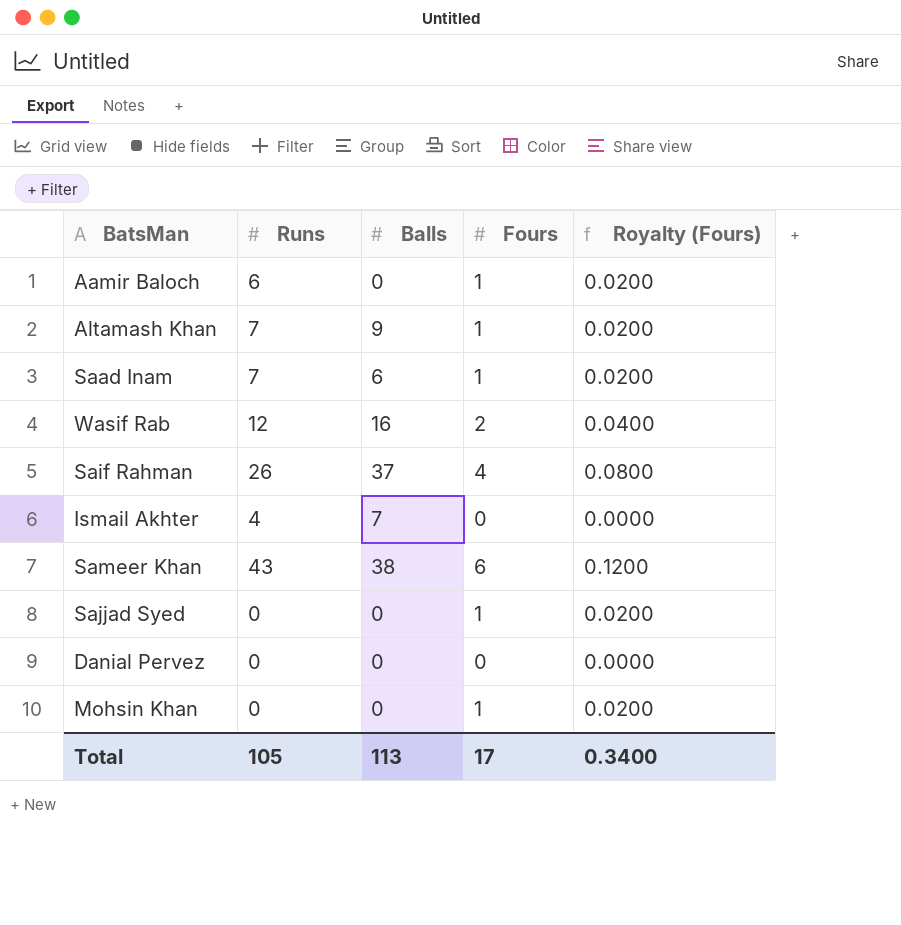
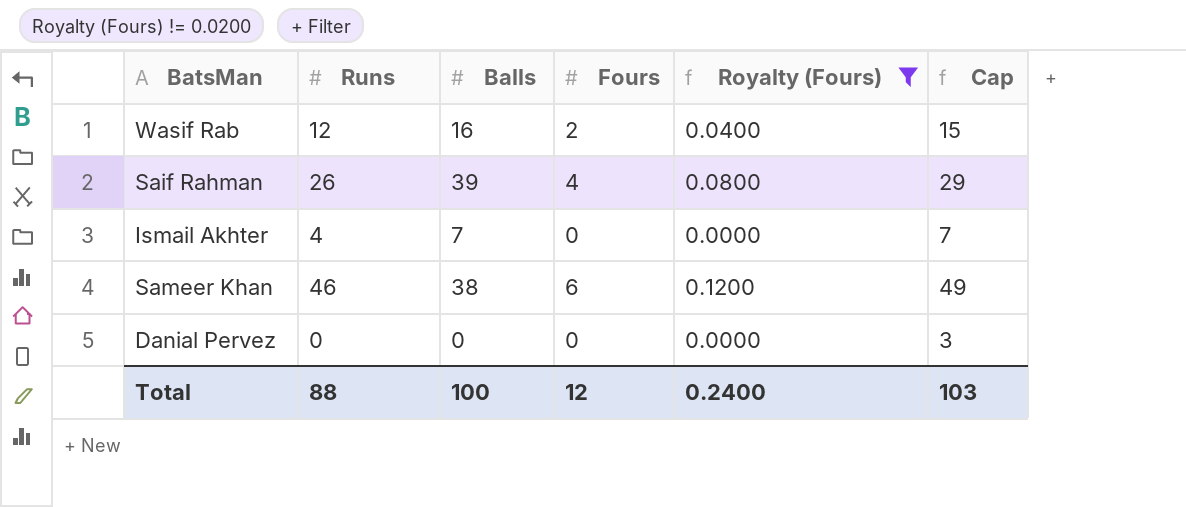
filter: none -> Royalty (Fours) != 0.0200
column Cap | formula: none -> [Runs] + 3
Saif Rahman | Balls: 37 -> 39
Sameer Khan | Runs: 43 -> 46
Total | Runs: 105 -> 88
Total | Balls: 113 -> 100
Total | Fours: 17 -> 12
Total | Royalty (Fours): 0.3400 -> 0.2400

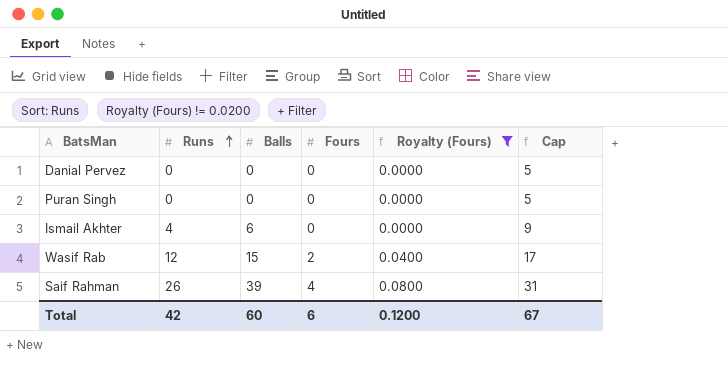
row order: none -> Runs ascending
column Cap | formula: [Runs] + 3 -> [Runs] + 5
row Sameer Khan: 46 | 38 | 6 | 0.1200 | 49 -> none
row Puran Singh: none -> 0 | 0 | 0 | 0.0000 | 5
Ismail Akhter | Balls: 7 -> 6
Wasif Rab | Balls: 16 -> 15
Total | Runs: 88 -> 42
Total | Balls: 100 -> 60
Total | Fours: 12 -> 6
Total | Royalty (Fours): 0.2400 -> 0.1200
Total | Cap: 103 -> 67

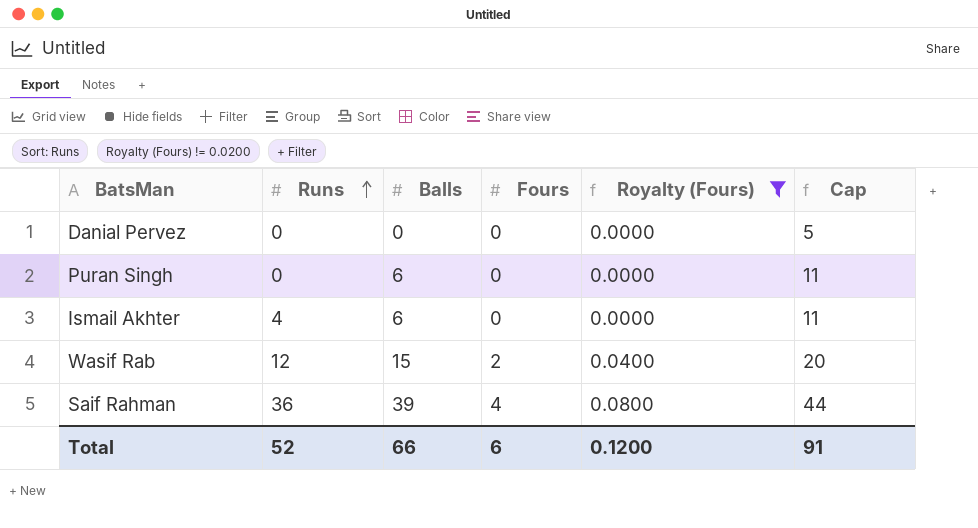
column Cap | formula: [Runs] + 5 -> [Balls] + 5
Puran Singh | Balls: 0 -> 6
Saif Rahman | Runs: 26 -> 36
Total | Runs: 42 -> 52
Total | Balls: 60 -> 66
Total | Cap: 67 -> 91

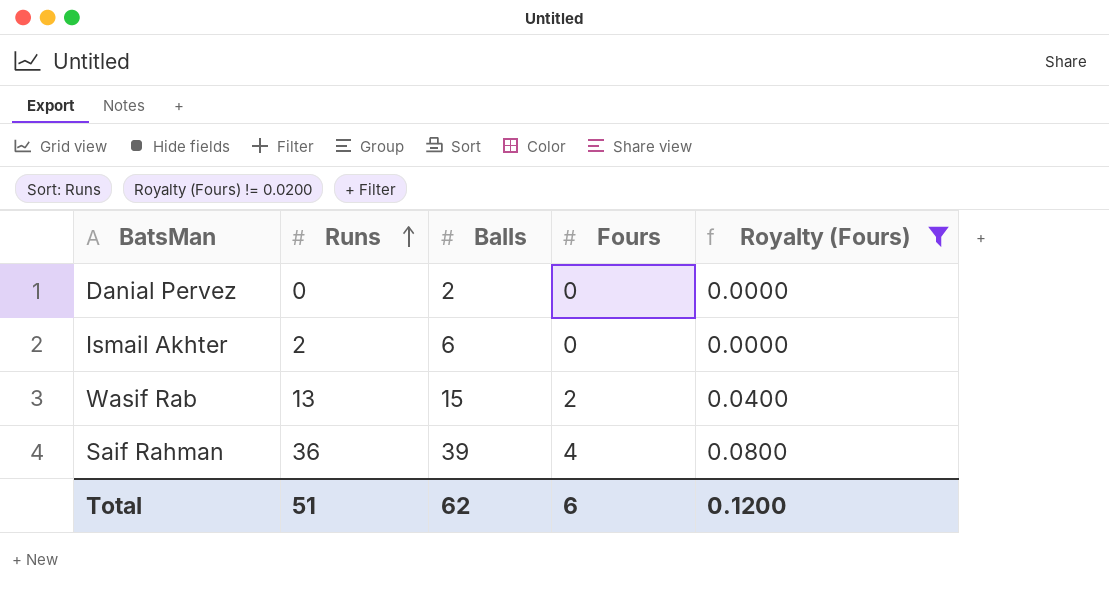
column Cap | formula: [Balls] + 5 -> none
row Puran Singh: 0 | 6 | 0 | 0.0000 | 11 -> none
Danial Pervez | Balls: 0 -> 2
Ismail Akhter | Runs: 4 -> 2
Wasif Rab | Runs: 12 -> 13
Total | Runs: 52 -> 51
Total | Balls: 66 -> 62

